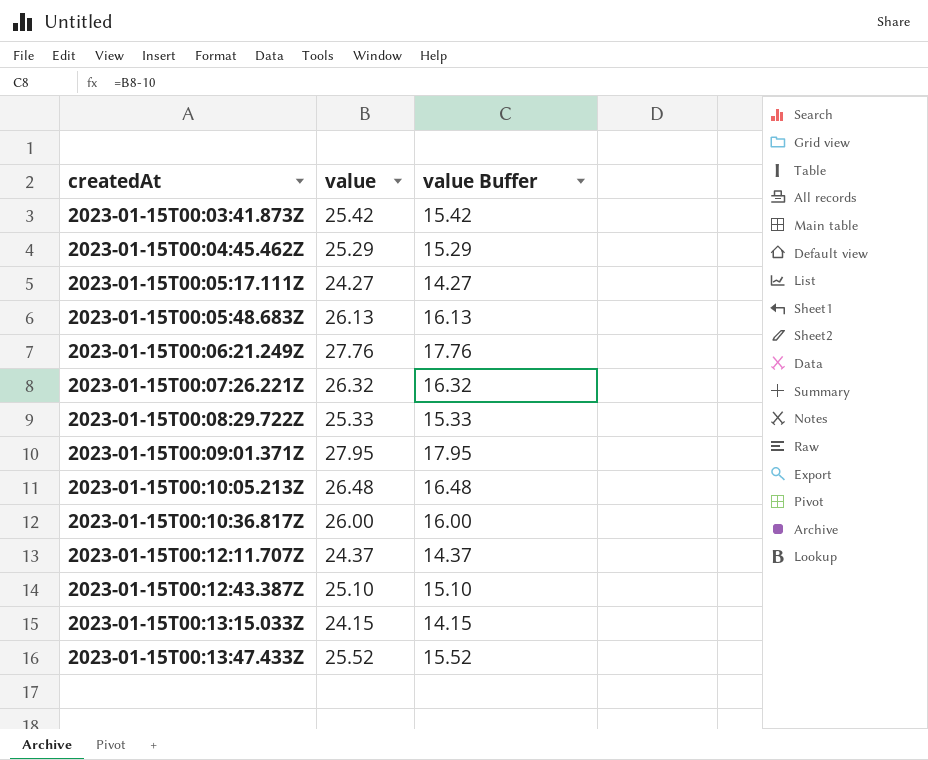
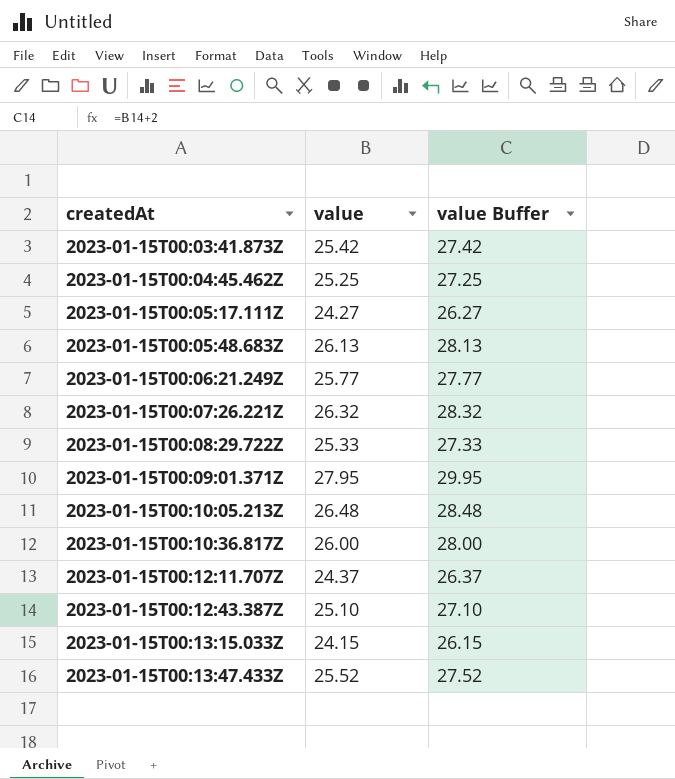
column value Buffer | formula: [value] - 10 -> [value] + 2
2023-01-15T00:04:45.462Z | value: 25.29 -> 25.25
2023-01-15T00:06:21.249Z | value: 27.76 -> 25.77

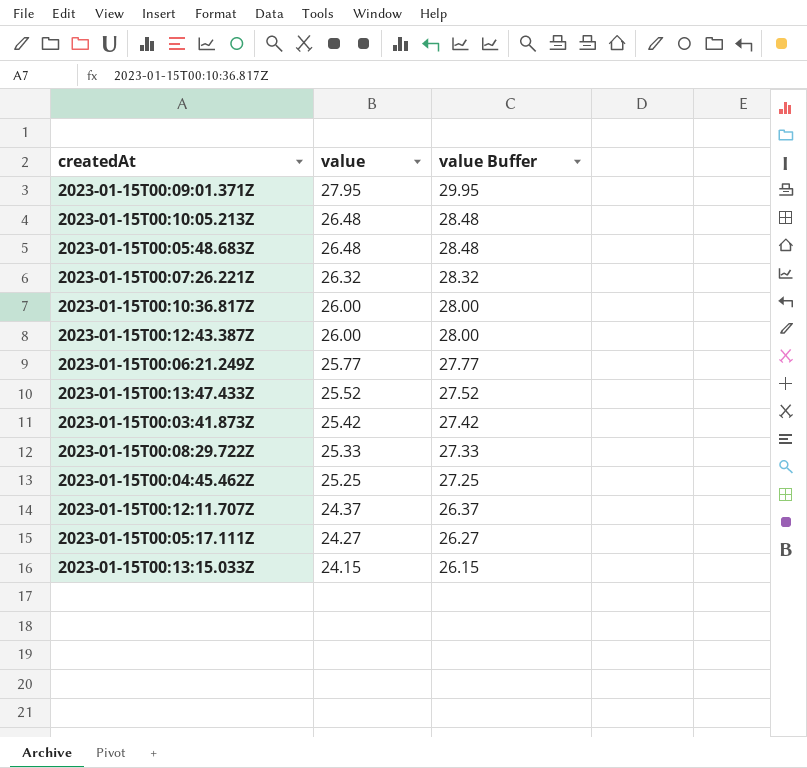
row order: createdAt ascending -> value descending
2023-01-15T00:05:48.683Z | value: 26.13 -> 26.48
2023-01-15T00:05:48.683Z | value Buffer: 28.13 -> 28.48
2023-01-15T00:12:43.387Z | value: 25.10 -> 26.00
2023-01-15T00:12:43.387Z | value Buffer: 27.10 -> 28.00

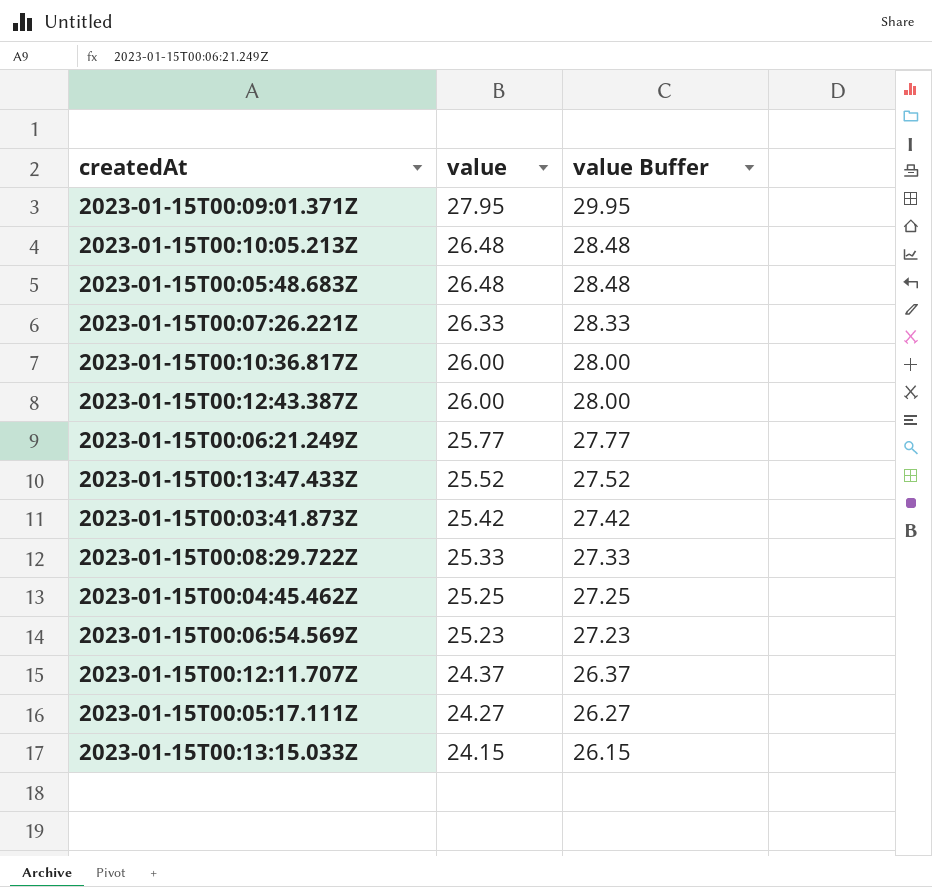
2023-01-15T00:07:26.221Z | value: 26.32 -> 26.33
2023-01-15T00:07:26.221Z | value Buffer: 28.32 -> 28.33
row 2023-01-15T00:06:54.569Z: none -> 25.23 | 27.23

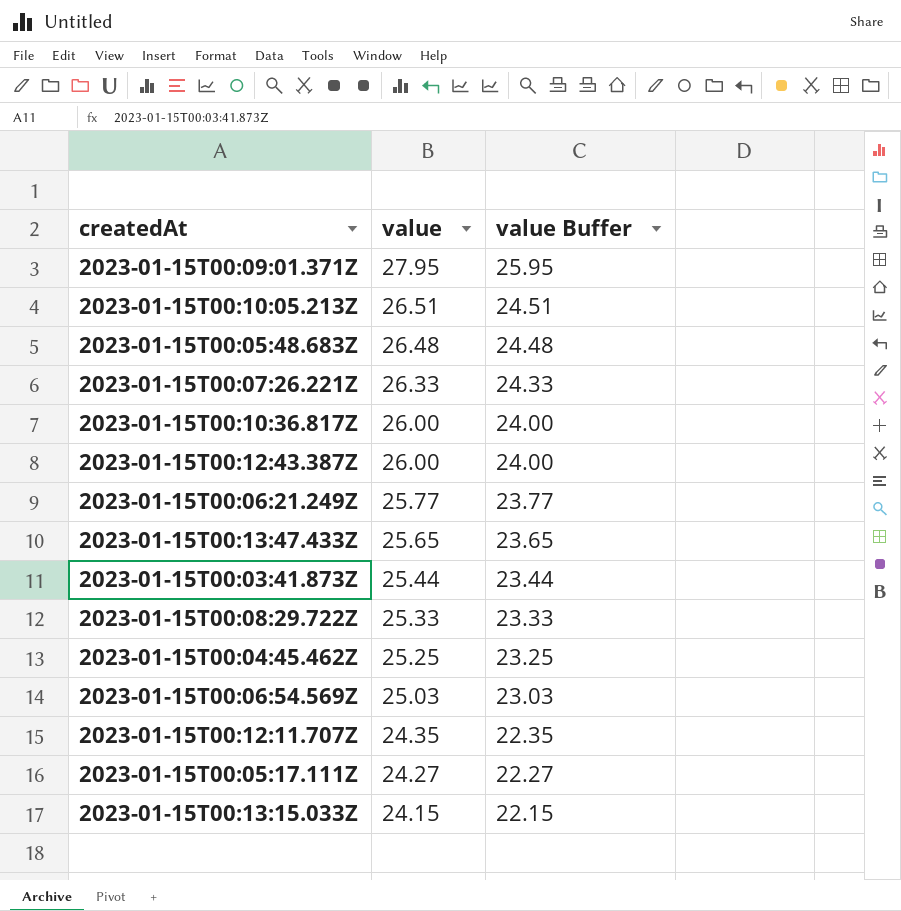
column value Buffer | formula: [value] + 2 -> [value] - 2
2023-01-15T00:10:05.213Z | value: 26.48 -> 26.51
2023-01-15T00:13:47.433Z | value: 25.52 -> 25.65
2023-01-15T00:03:41.873Z | value: 25.42 -> 25.44
2023-01-15T00:06:54.569Z | value: 25.23 -> 25.03
2023-01-15T00:12:11.707Z | value: 24.37 -> 24.35

